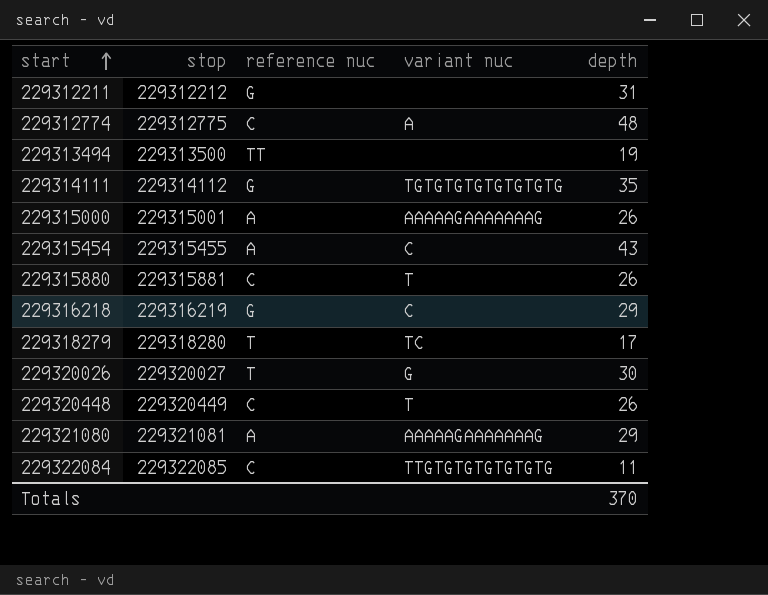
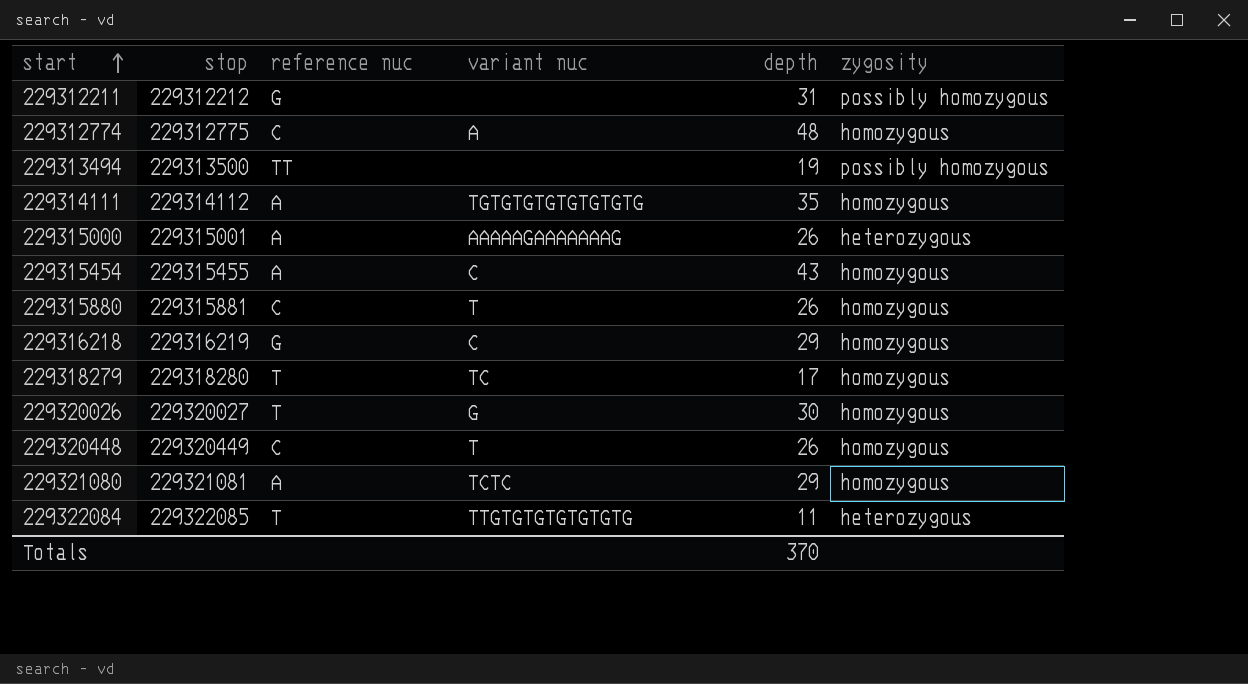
column zygosity | position: none -> 6
229314111 | reference nuc: G -> A
229321080 | variant nuc: AAAAAGAAAAAAAG -> TCTC
229322084 | reference nuc: C -> T

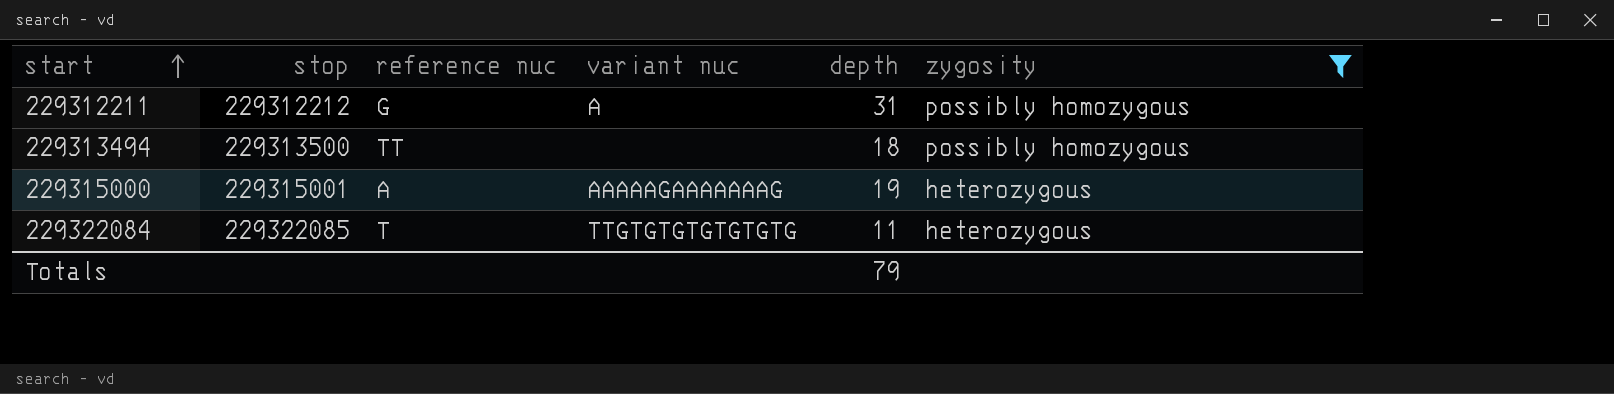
filter: none -> zygosity != homozygous
229312211 | variant nuc: none -> A
229313494 | depth: 19 -> 18
229315000 | depth: 26 -> 19
Totals | depth: 370 -> 79

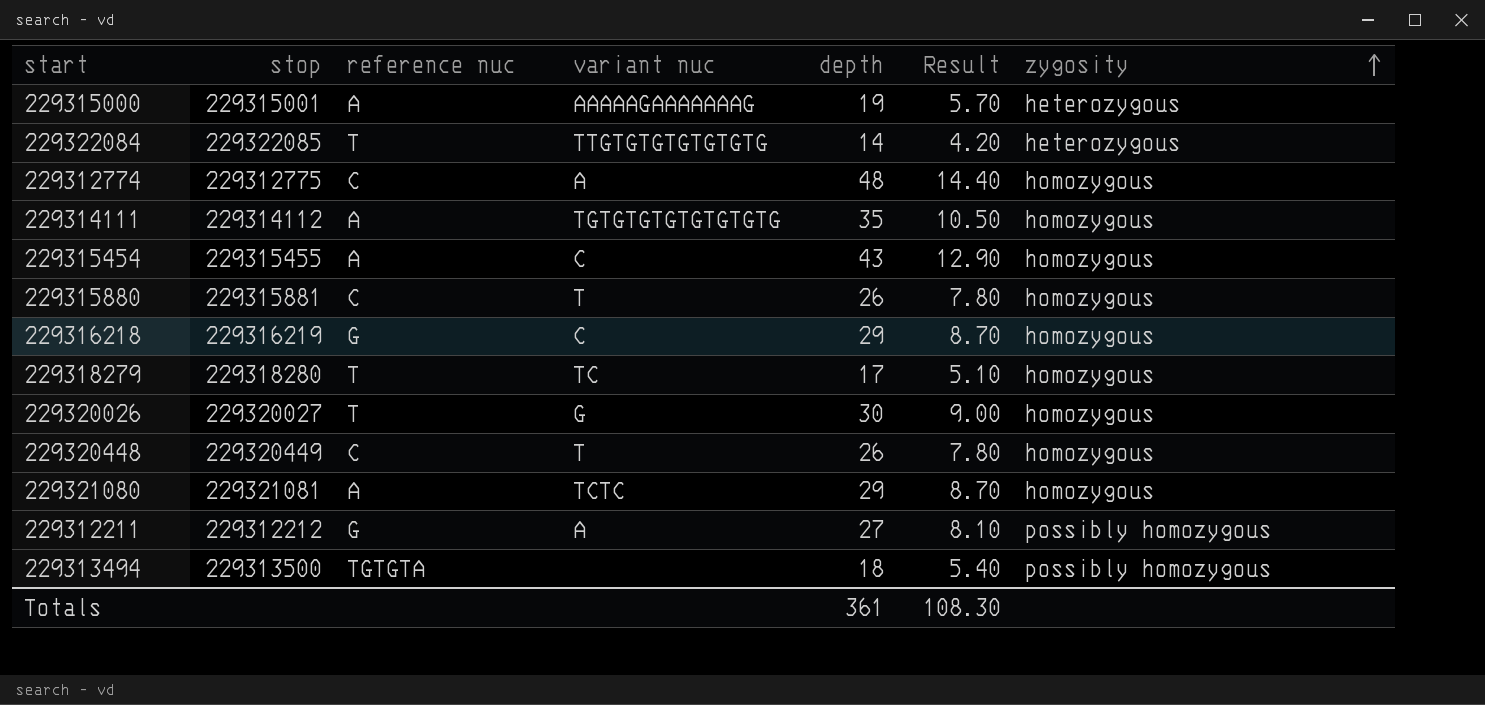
filter: zygosity != homozygous -> none
row order: start ascending -> zygosity ascending
column Result | formula: none -> [depth] * 0.3
229322084 | depth: 11 -> 14
229312211 | depth: 31 -> 27
229313494 | reference nuc: TT -> TGTGTA
Totals | depth: 79 -> 361

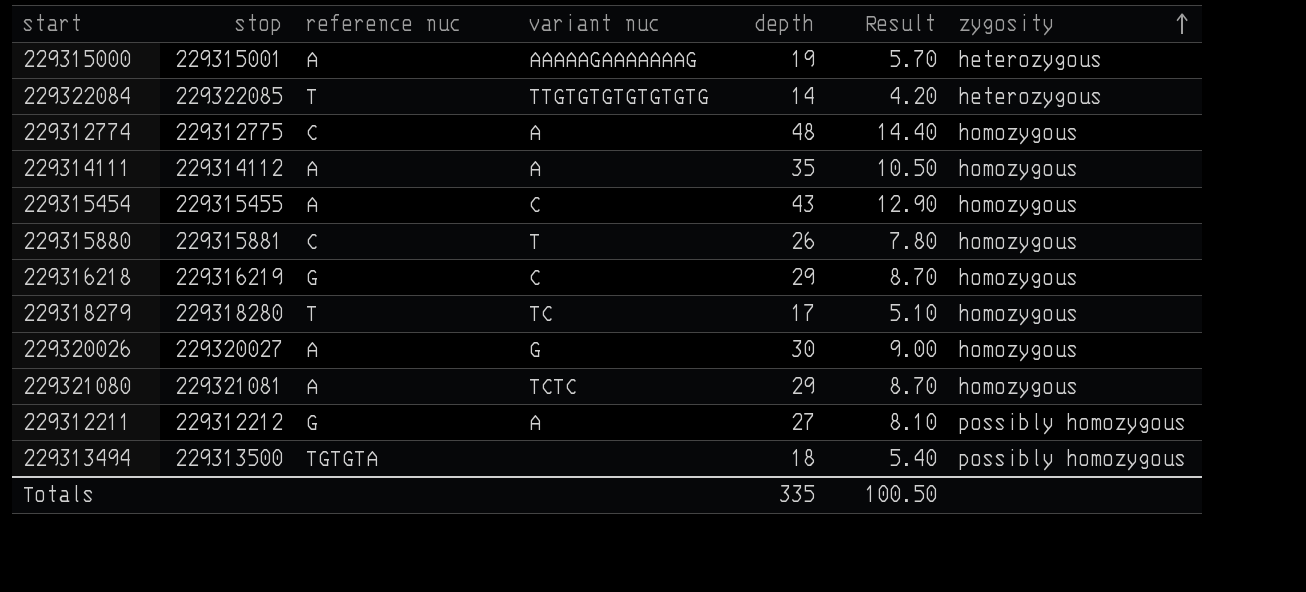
row 229320448: 229320449 | C | T | 26 | 7.80 | homozygous -> none
229314111 | variant nuc: TGTGTGTGTGTGTGTG -> A
229320026 | reference nuc: T -> A
Totals | depth: 361 -> 335
Totals | Result: 108.30 -> 100.50

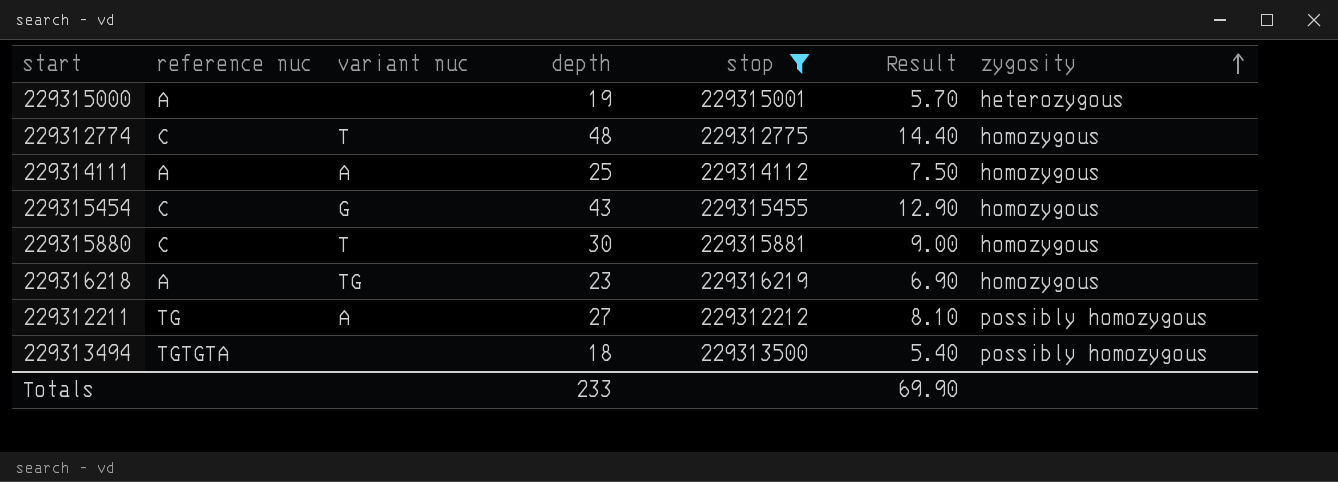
filter: none -> stop <= 229316219
column stop | position: 2 -> 5
229315000 | variant nuc: AAAAAGAAAAAAAG -> none
229312774 | variant nuc: A -> T
229314111 | depth: 35 -> 25
229314111 | Result: 10.50 -> 7.50
229315454 | reference nuc: A -> C
229315454 | variant nuc: C -> G
229315880 | depth: 26 -> 30
229315880 | Result: 7.80 -> 9.00
229316218 | reference nuc: G -> A
229316218 | variant nuc: C -> TG
229316218 | depth: 29 -> 23
229316218 | Result: 8.70 -> 6.90
229312211 | reference nuc: G -> TG
Totals | depth: 335 -> 233
Totals | Result: 100.50 -> 69.90

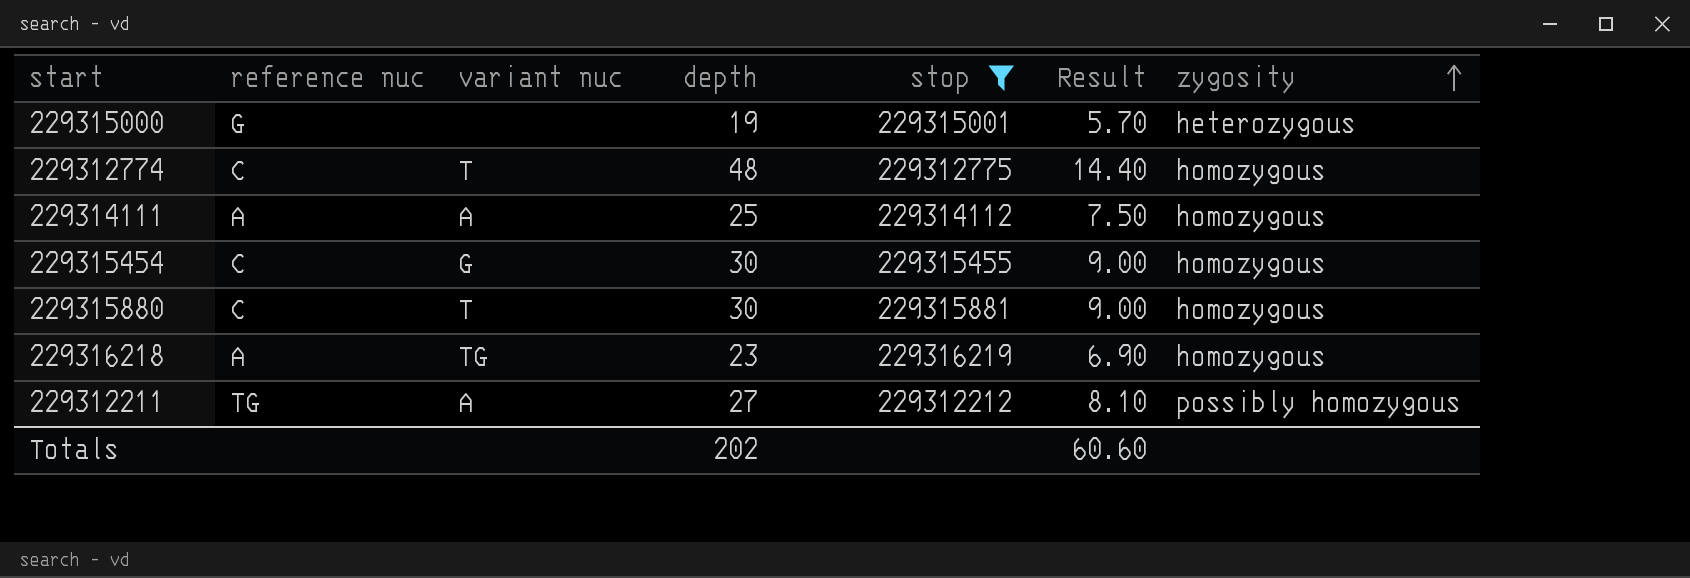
row 229313494: TGTGTA | none | 18 | 229313500 | 5.40 | possibly homozygous -> none
229315000 | reference nuc: A -> G
229315454 | depth: 43 -> 30
229315454 | Result: 12.90 -> 9.00
Totals | depth: 233 -> 202
Totals | Result: 69.90 -> 60.60

